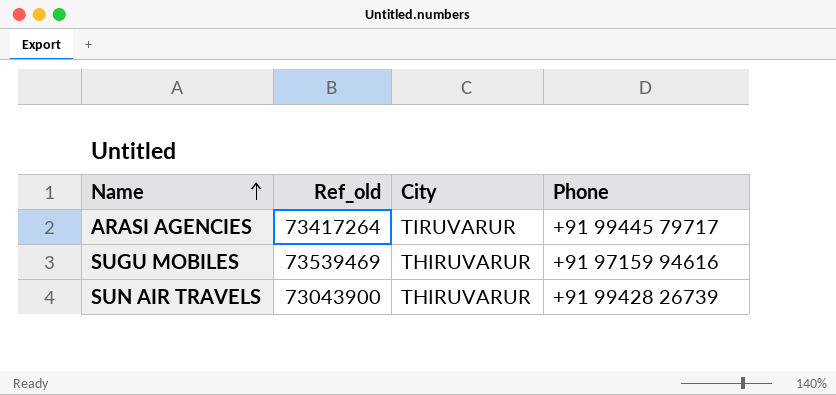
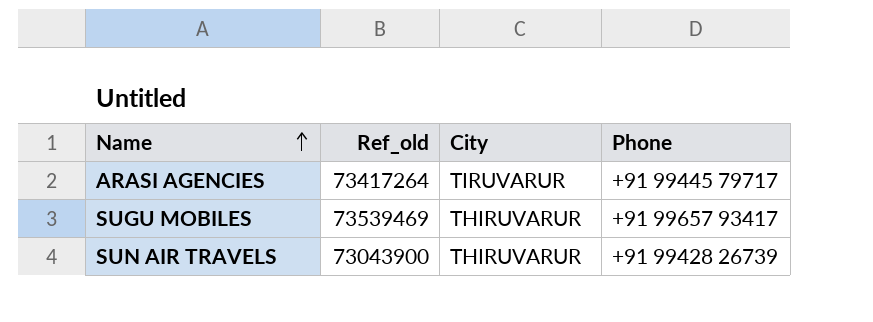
SUGU MOBILES | Phone: +91 97159 94616 -> +91 99657 93417

